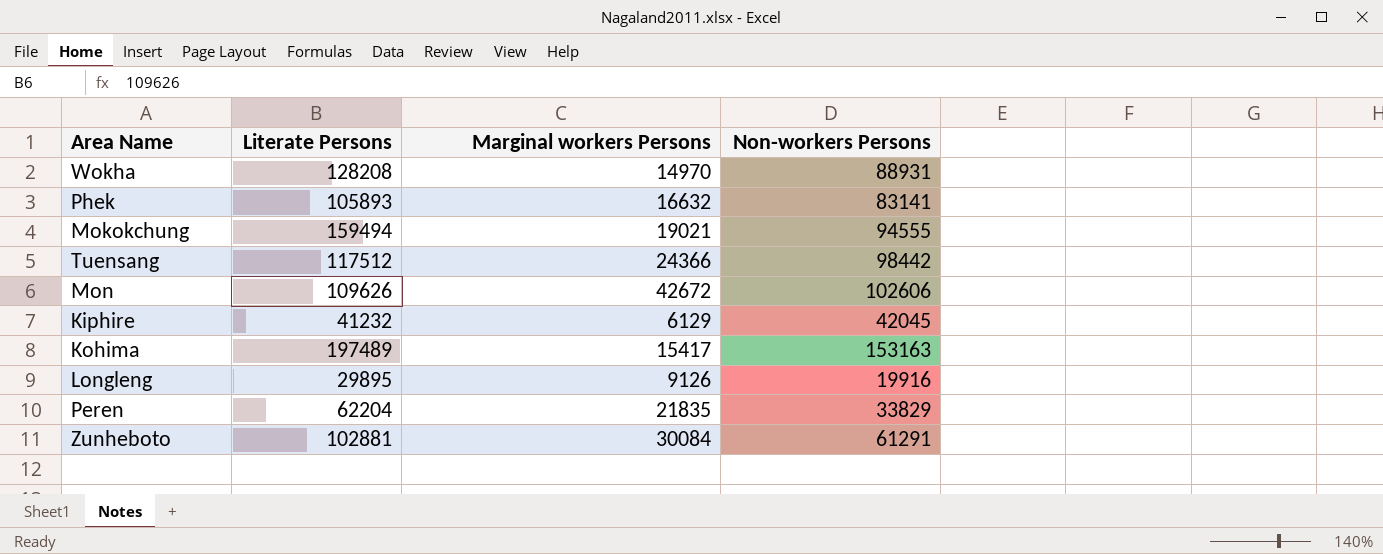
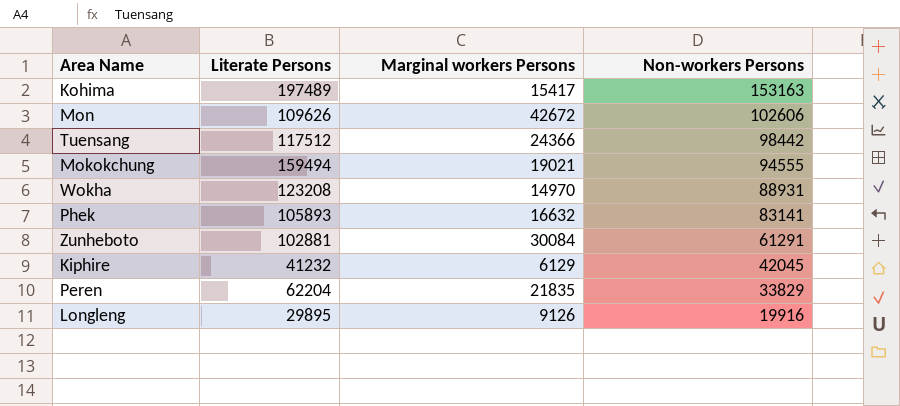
row order: none -> Non-workers Persons descending
Wokha | Literate Persons: 128208 -> 123208

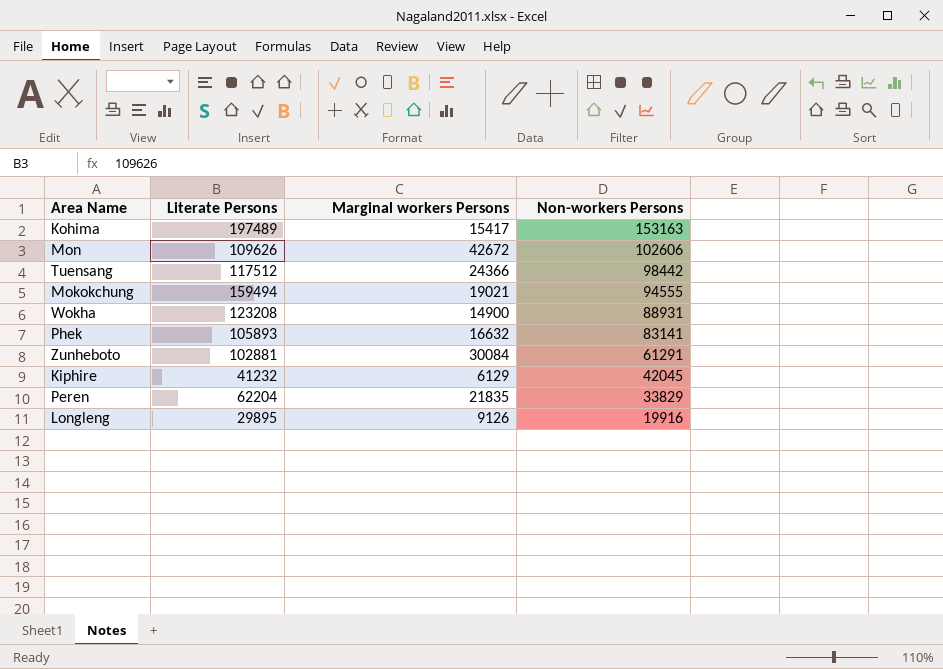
Wokha | Marginal workers Persons: 14970 -> 14900

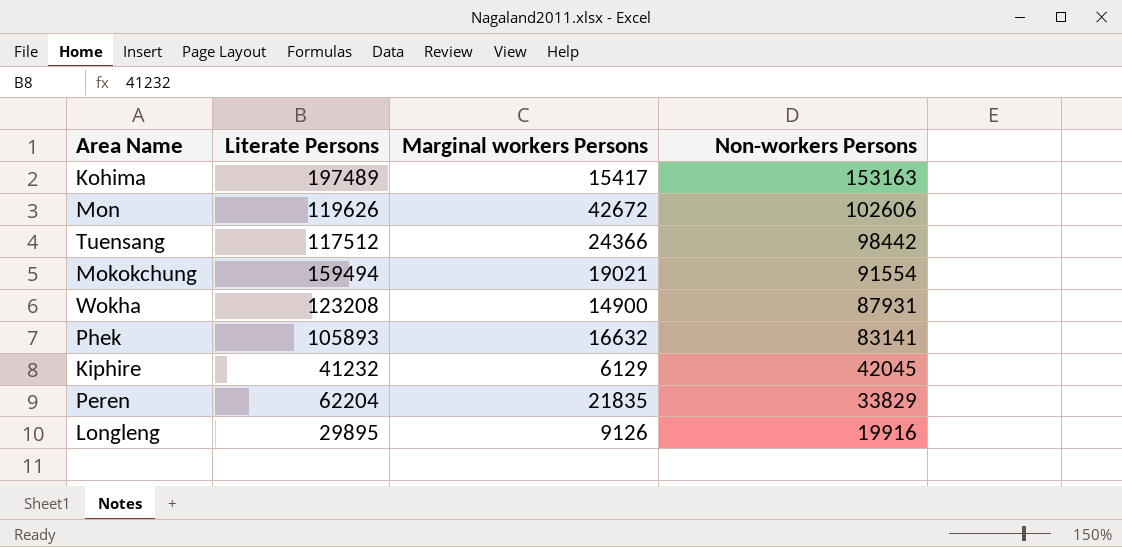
row Zunheboto: 102881 | 30084 | 61291 -> none
Mon | Literate Persons: 109626 -> 119626
Mokokchung | Non-workers Persons: 94555 -> 91554
Wokha | Non-workers Persons: 88931 -> 87931

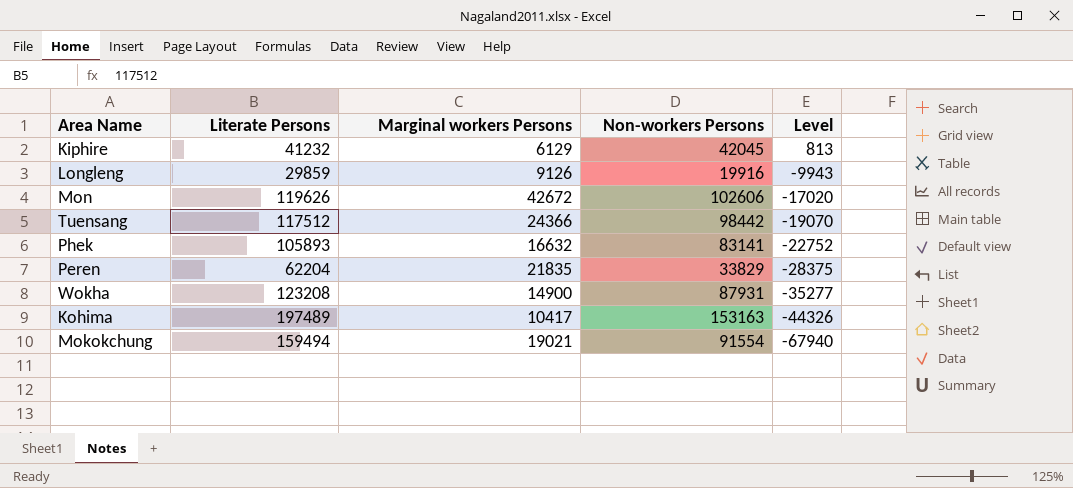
row order: Non-workers Persons descending -> Level descending
column Level | formula: none -> [Non-workers Persons] - [Literate Persons]
Longleng | Literate Persons: 29895 -> 29859
Kohima | Marginal workers Persons: 15417 -> 10417

